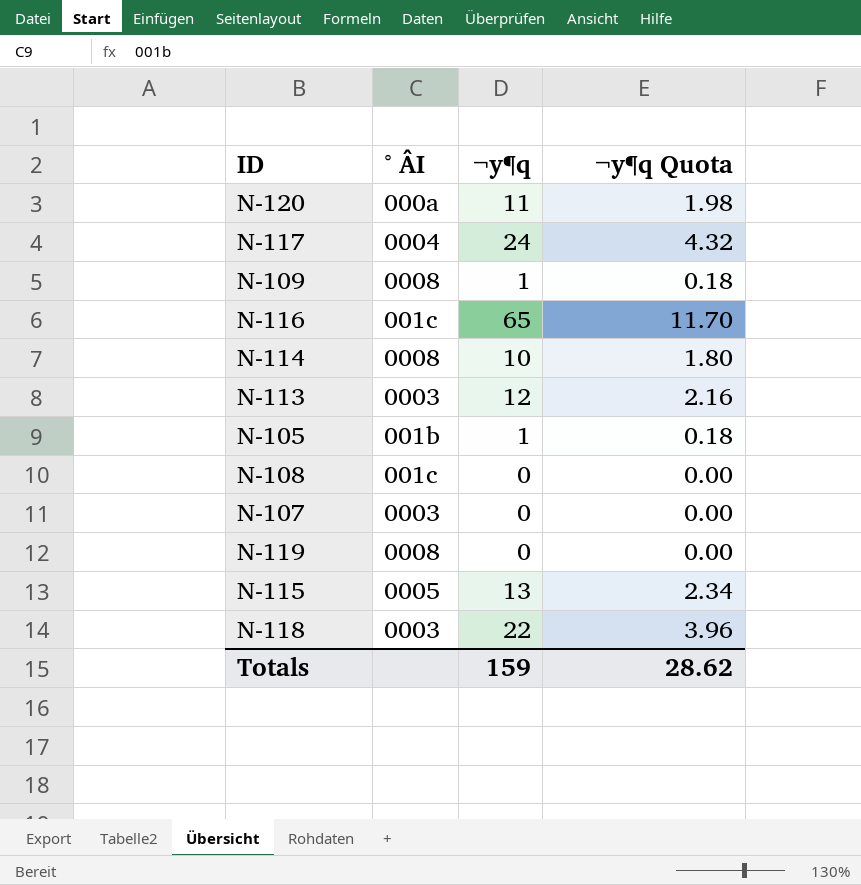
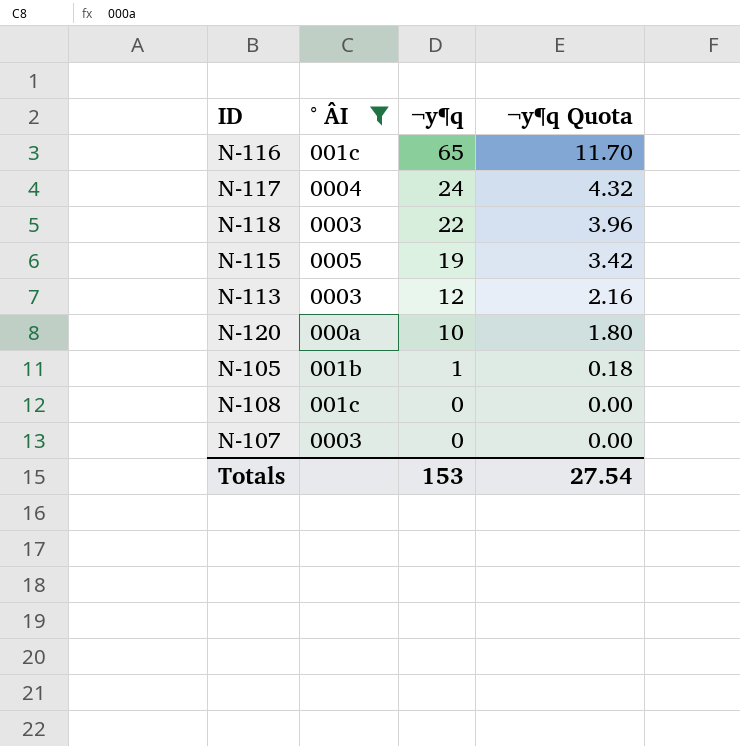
filter: none -> ° ÂI != 0008
row order: none -> ¬y¶q descending
N-115 | ¬y¶q: 13 -> 19
N-115 | ¬y¶q Quota: 2.34 -> 3.42
N-120 | ¬y¶q: 11 -> 10
N-120 | ¬y¶q Quota: 1.98 -> 1.80
Totals | ¬y¶q: 159 -> 153
Totals | ¬y¶q Quota: 28.62 -> 27.54

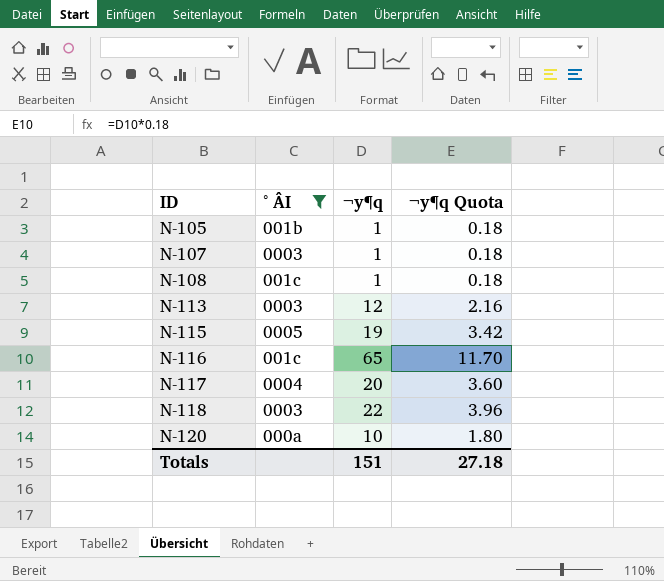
row order: ¬y¶q descending -> ID ascending
N-107 | ¬y¶q: 0 -> 1
N-107 | ¬y¶q Quota: 0.00 -> 0.18
N-108 | ¬y¶q: 0 -> 1
N-108 | ¬y¶q Quota: 0.00 -> 0.18
N-117 | ¬y¶q: 24 -> 20
N-117 | ¬y¶q Quota: 4.32 -> 3.60
Totals | ¬y¶q: 153 -> 151
Totals | ¬y¶q Quota: 27.54 -> 27.18

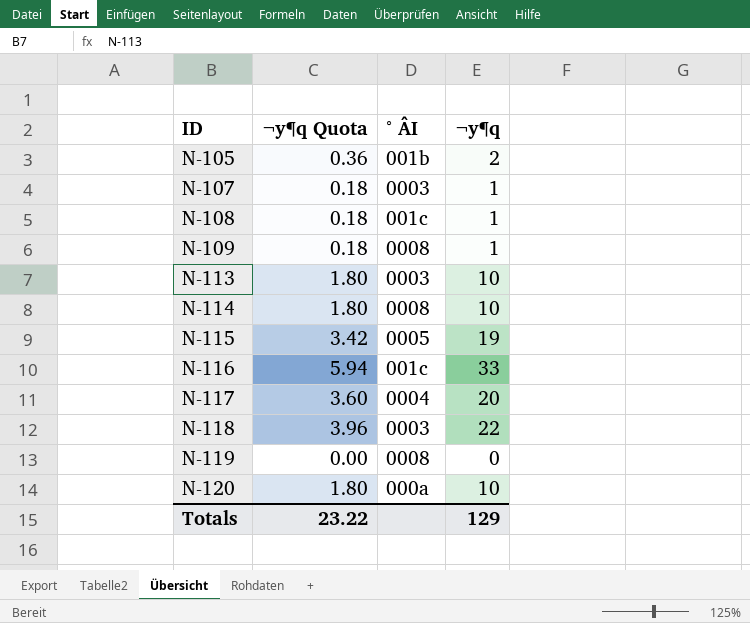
filter: ° ÂI != 0008 -> none
column ¬y¶q Quota | position: 4 -> 2
N-105 | ¬y¶q Quota: 0.18 -> 0.36
N-105 | ¬y¶q: 1 -> 2
N-113 | ¬y¶q Quota: 2.16 -> 1.80
N-113 | ¬y¶q: 12 -> 10
N-116 | ¬y¶q Quota: 11.70 -> 5.94
N-116 | ¬y¶q: 65 -> 33
Totals | ¬y¶q Quota: 27.18 -> 23.22
Totals | ¬y¶q: 151 -> 129

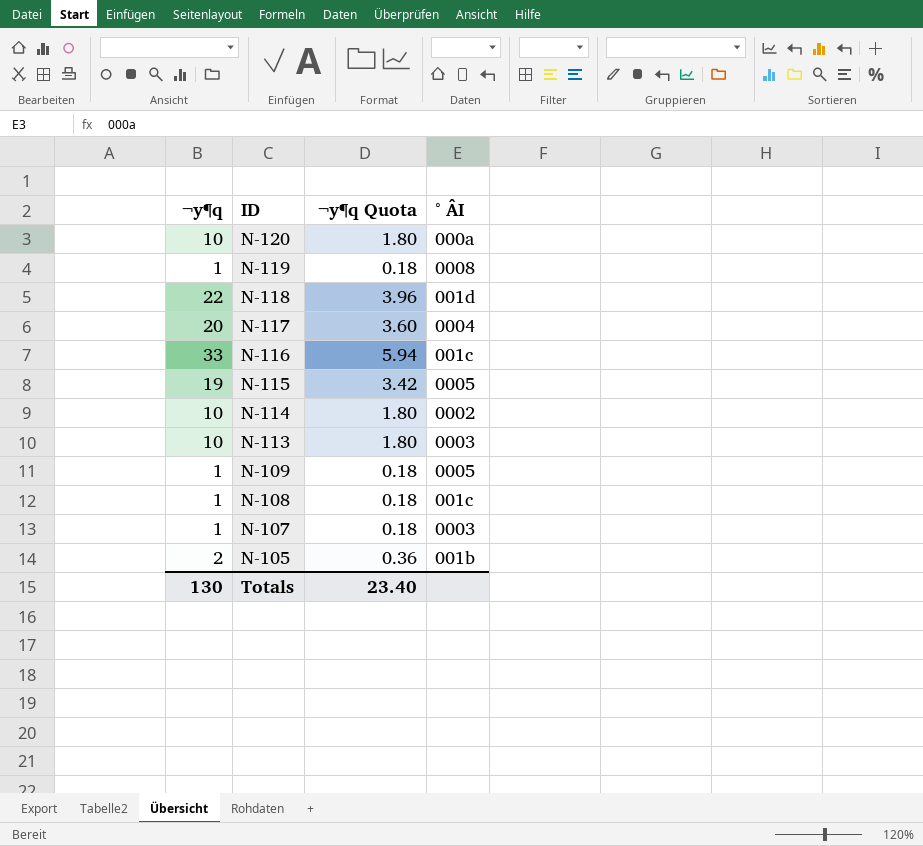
row order: ID ascending -> ID descending
column ¬y¶q | position: 4 -> 1
N-119 | ¬y¶q: 0 -> 1
N-119 | ¬y¶q Quota: 0.00 -> 0.18
N-118 | ° ÂI: 0003 -> 001d
N-114 | ° ÂI: 0008 -> 0002
N-109 | ° ÂI: 0008 -> 0005
Totals | ¬y¶q: 129 -> 130
Totals | ¬y¶q Quota: 23.22 -> 23.40

